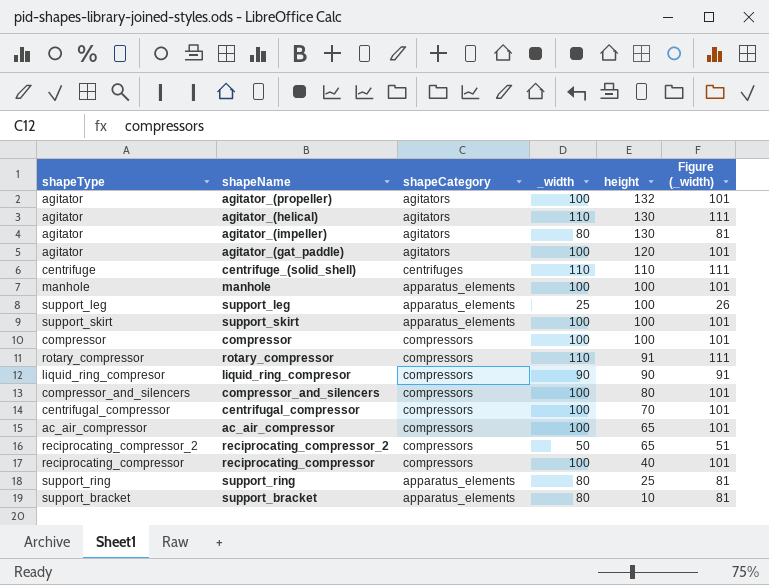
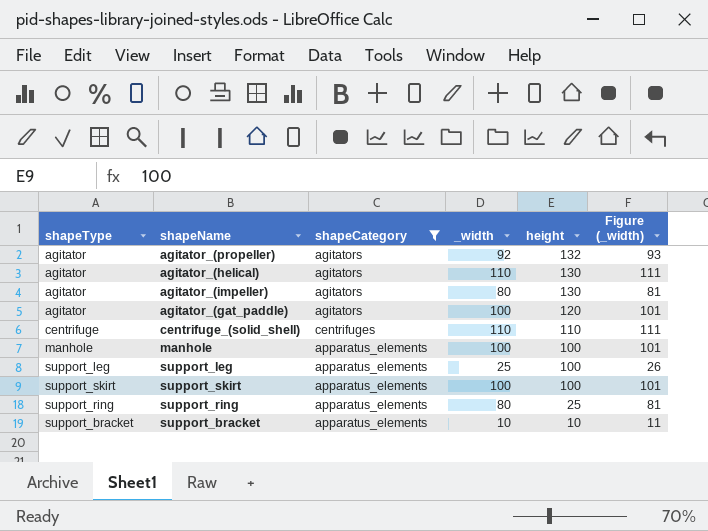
filter: none -> shapeCategory != compressors
agitator_(propeller) | _width: 100 -> 92
agitator_(propeller) | Figure (_width): 101 -> 93
support_bracket | _width: 80 -> 10
support_bracket | Figure (_width): 81 -> 11

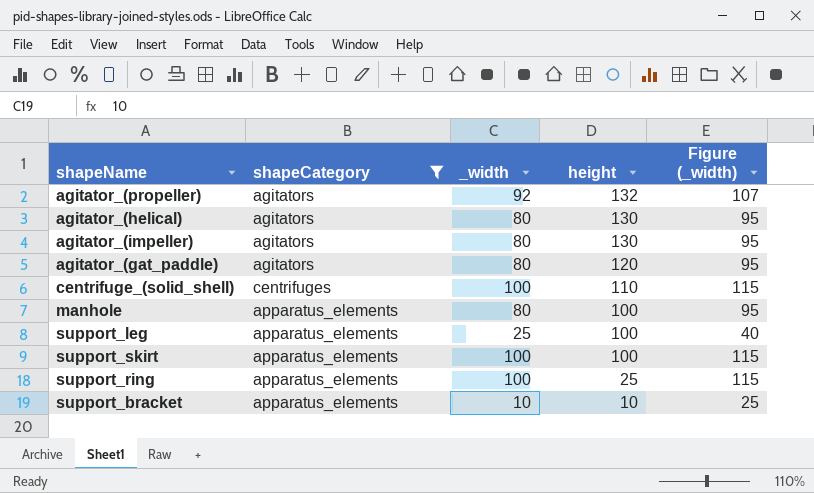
column shapeType | position: 1 -> none
column Figure (_width) | formula: [_width] + 1 -> [_width] + 15
agitator_(helical) | _width: 110 -> 80
agitator_(gat_paddle) | _width: 100 -> 80
centrifuge_(solid_shell) | _width: 110 -> 100
manhole | _width: 100 -> 80
support_ring | _width: 80 -> 100

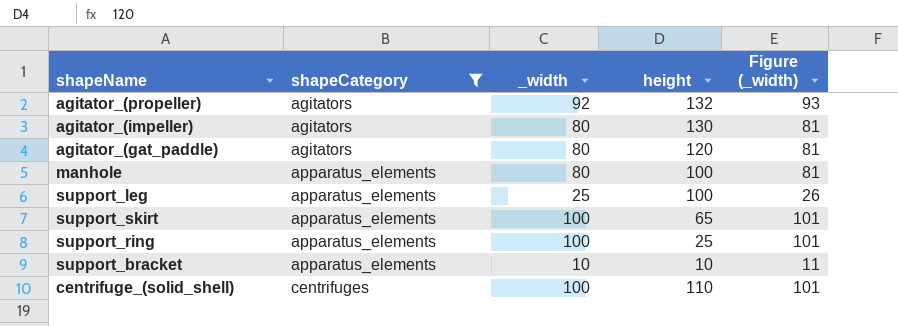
row order: height descending -> shapeCategory ascending
column Figure (_width) | formula: [_width] + 15 -> [_width] + 1
row agitator_(helical): agitators | 80 | 130 | 95 -> none
support_skirt | height: 100 -> 65

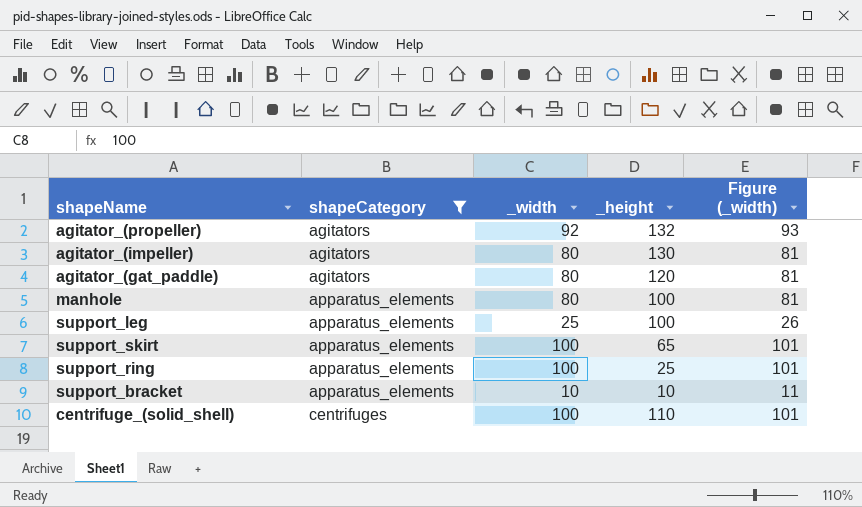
column name: height -> _height

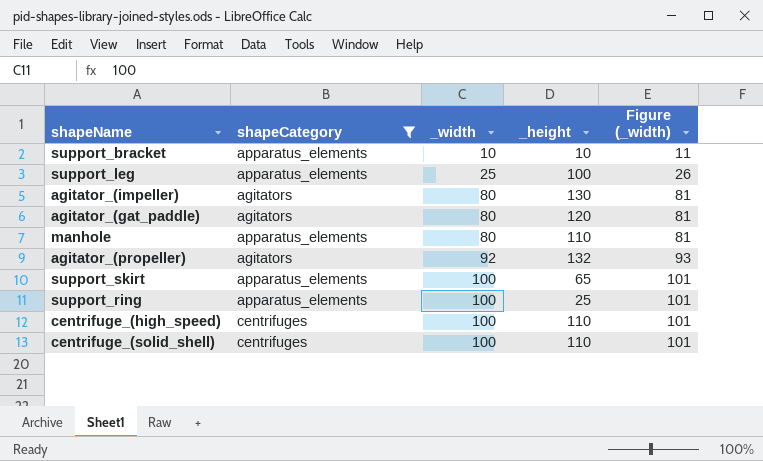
row order: shapeCategory ascending -> _width ascending
manhole | _height: 100 -> 110
row centrifuge_(high_speed): none -> centrifuges | 100 | 110 | 101

